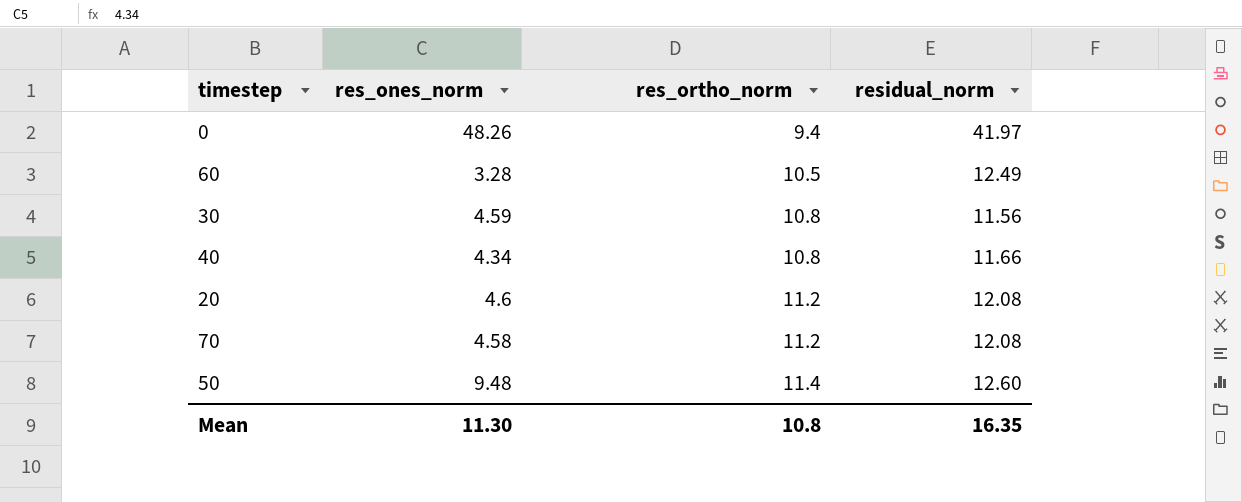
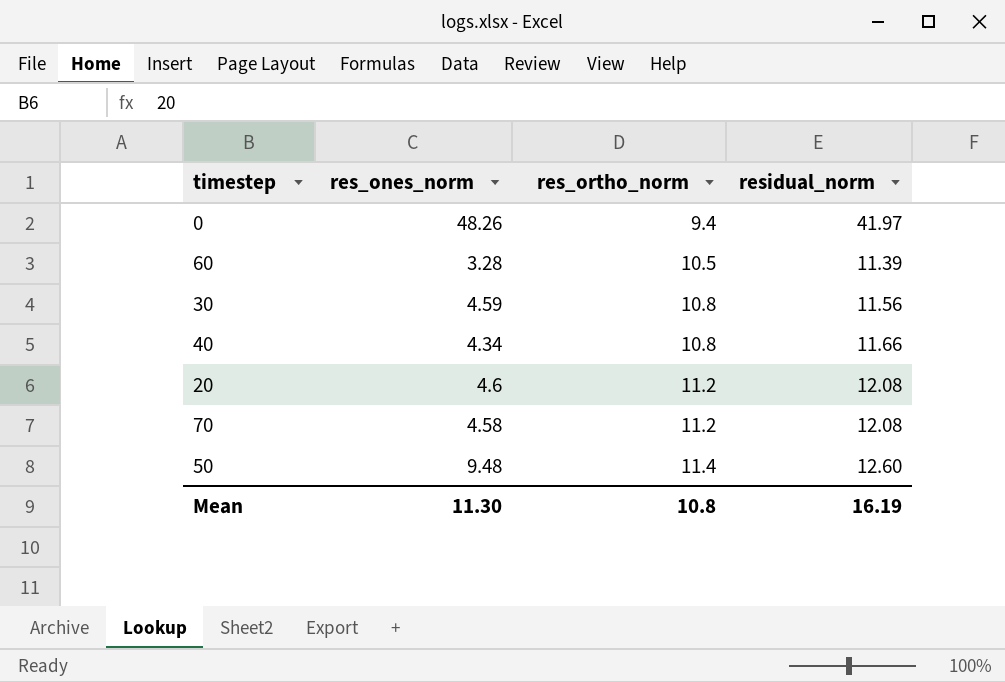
60 | residual_norm: 12.49 -> 11.39
Mean | residual_norm: 16.35 -> 16.19

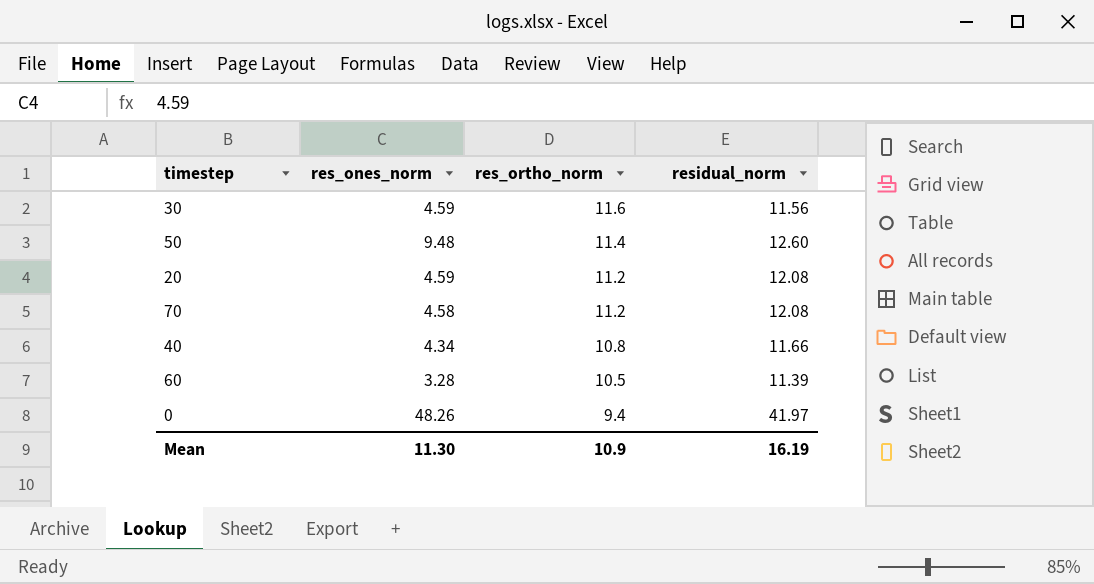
row order: res_ortho_norm ascending -> res_ortho_norm descending
30 | res_ortho_norm: 10.8 -> 11.6
20 | res_ones_norm: 4.6 -> 4.59
Mean | res_ortho_norm: 10.8 -> 10.9

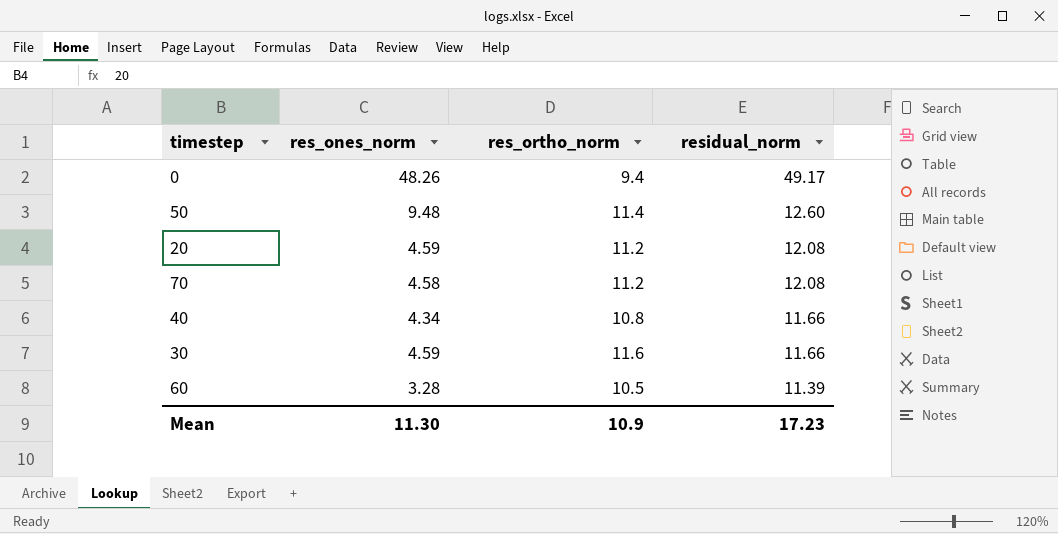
row order: res_ortho_norm descending -> residual_norm descending
0 | residual_norm: 41.97 -> 49.17
30 | residual_norm: 11.56 -> 11.66
Mean | residual_norm: 16.19 -> 17.23

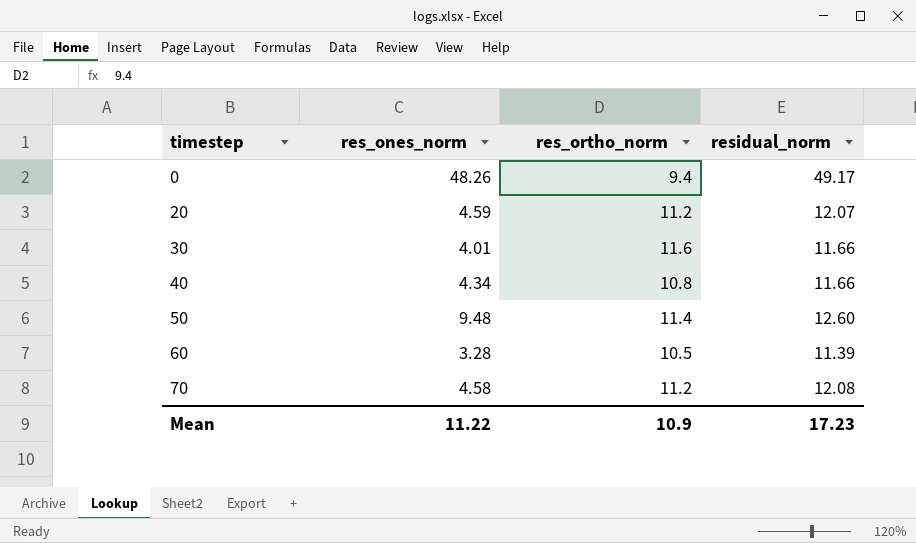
row order: residual_norm descending -> timestep ascending
20 | residual_norm: 12.08 -> 12.07
30 | res_ones_norm: 4.59 -> 4.01
Mean | res_ones_norm: 11.30 -> 11.22

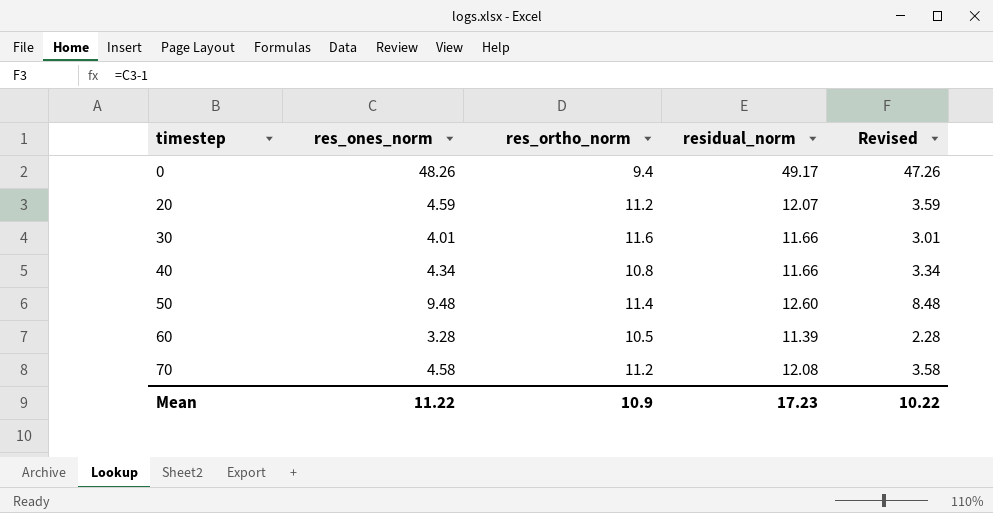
column Revised | formula: none -> [res_ones_norm] - 1

